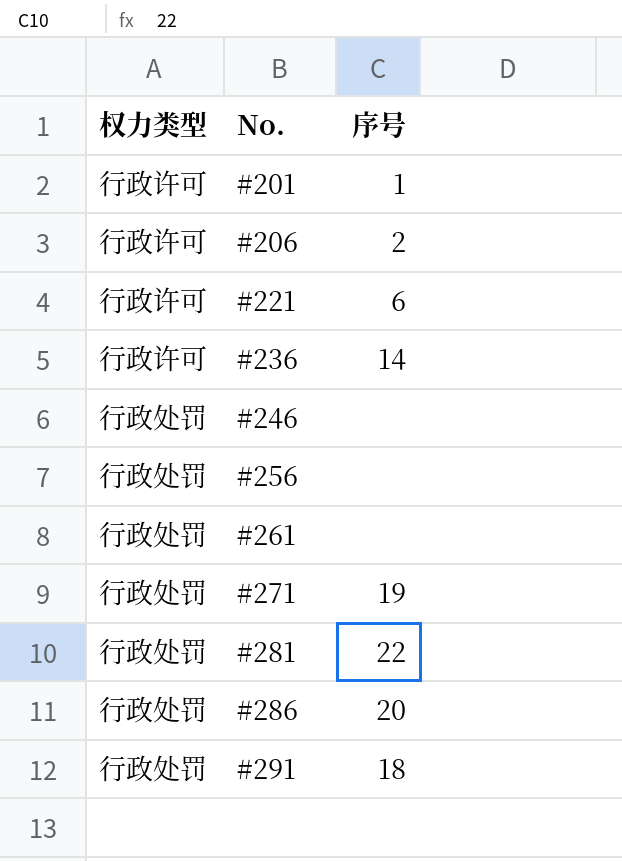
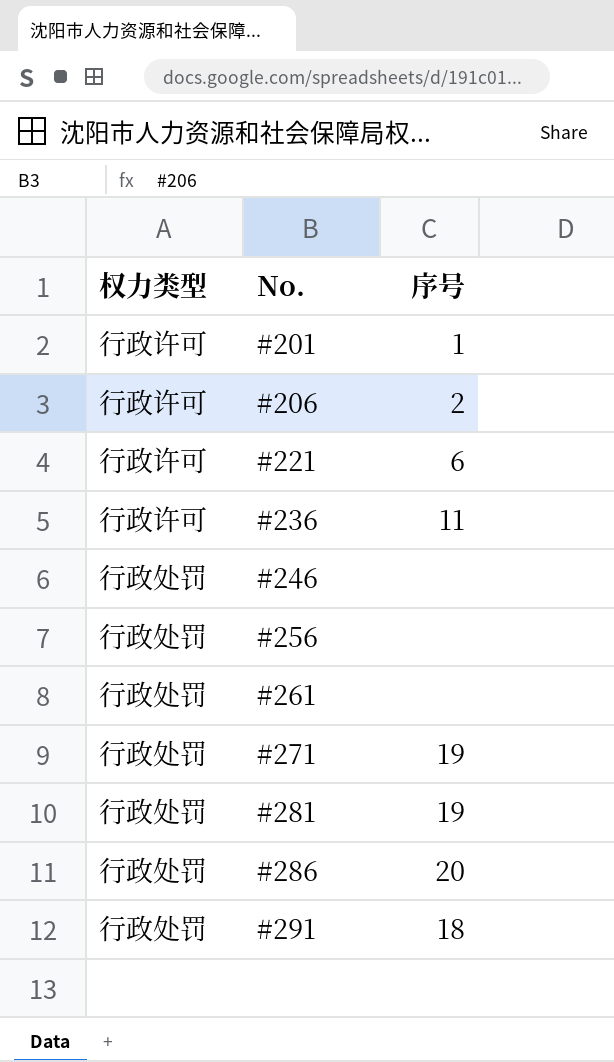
#236 | 序号: 14 -> 11
#281 | 序号: 22 -> 19

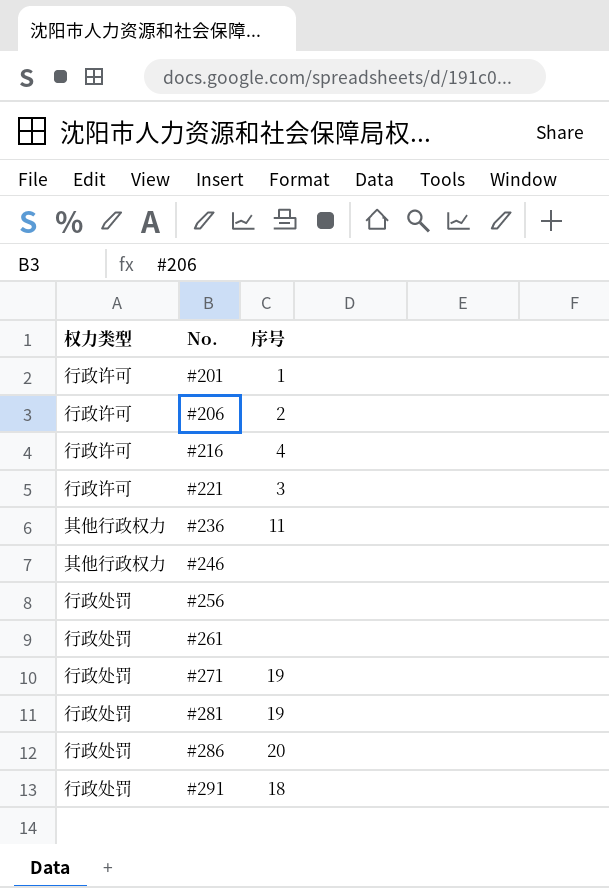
row #216: none -> 行政许可 | 4
#221 | 序号: 6 -> 3
#236 | 权力类型: 行政许可 -> 其他行政权力
#246 | 权力类型: 行政处罚 -> 其他行政权力

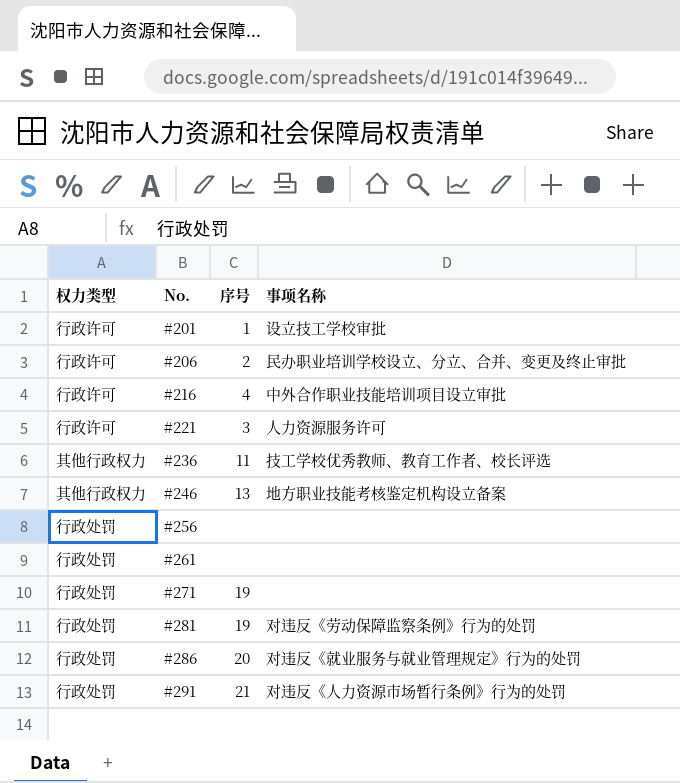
column 事项名称 | position: none -> 4
#246 | 序号: none -> 13
#291 | 序号: 18 -> 21

